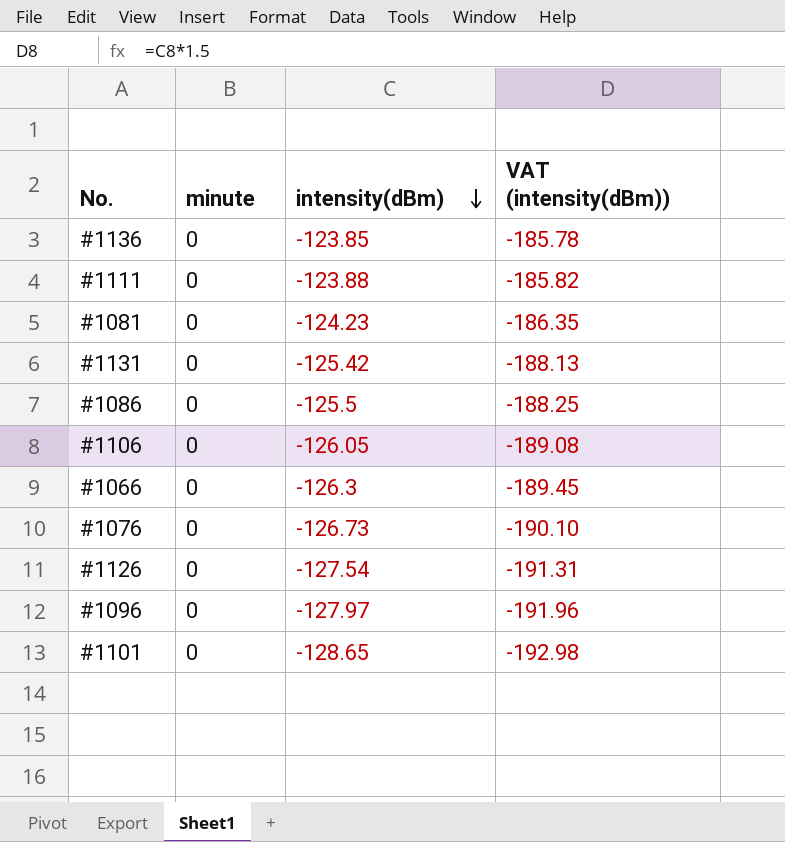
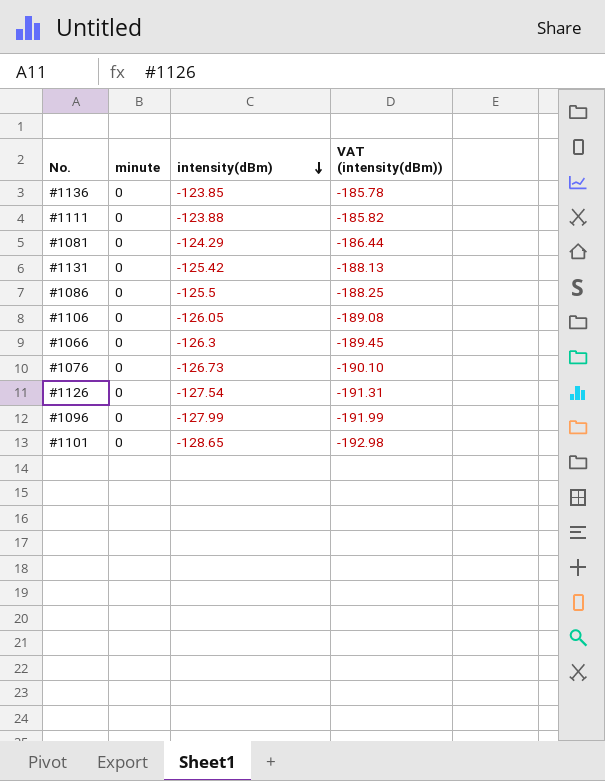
#1081 | intensity(dBm): -124.23 -> -124.29
#1081 | VAT (intensity(dBm)): -186.35 -> -186.44
#1096 | intensity(dBm): -127.97 -> -127.99
#1096 | VAT (intensity(dBm)): -191.96 -> -191.99

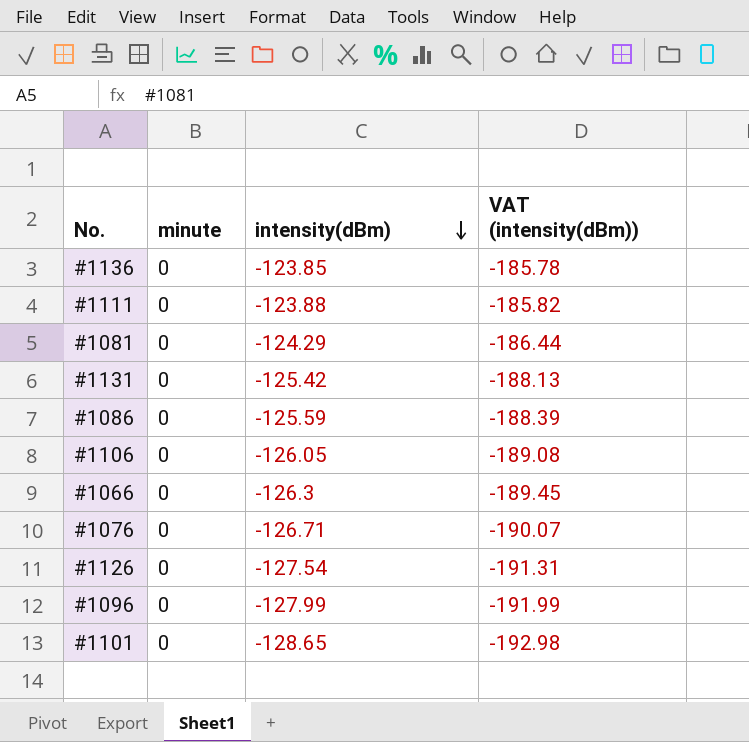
#1086 | intensity(dBm): -125.5 -> -125.59
#1086 | VAT (intensity(dBm)): -188.25 -> -188.39
#1076 | intensity(dBm): -126.73 -> -126.71
#1076 | VAT (intensity(dBm)): -190.10 -> -190.07

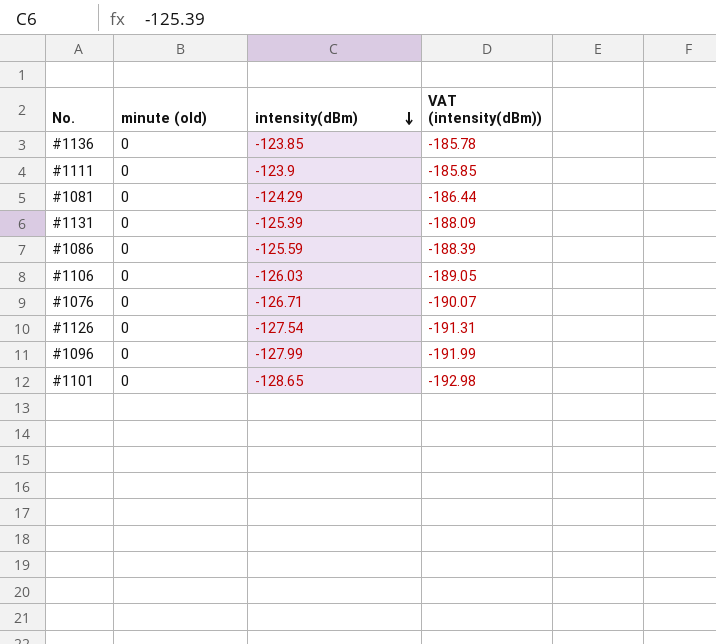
column name: minute -> minute (old)
row #1066: 0 | -126.3 | -189.45 -> none
#1111 | intensity(dBm): -123.88 -> -123.9
#1111 | VAT (intensity(dBm)): -185.82 -> -185.85
#1131 | intensity(dBm): -125.42 -> -125.39
#1131 | VAT (intensity(dBm)): -188.13 -> -188.09
#1106 | intensity(dBm): -126.05 -> -126.03
#1106 | VAT (intensity(dBm)): -189.08 -> -189.05

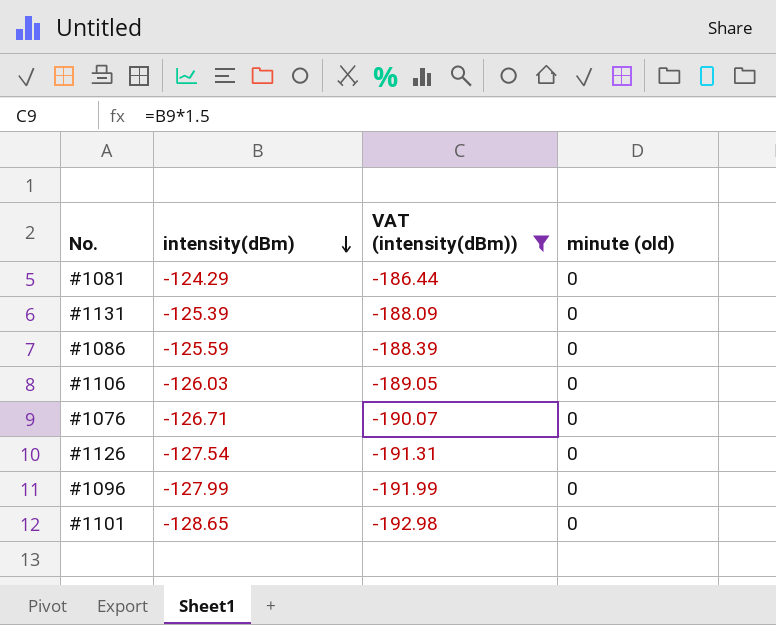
filter: none -> VAT (intensity(dBm)) <= -186.44
column minute (old) | position: 2 -> 4

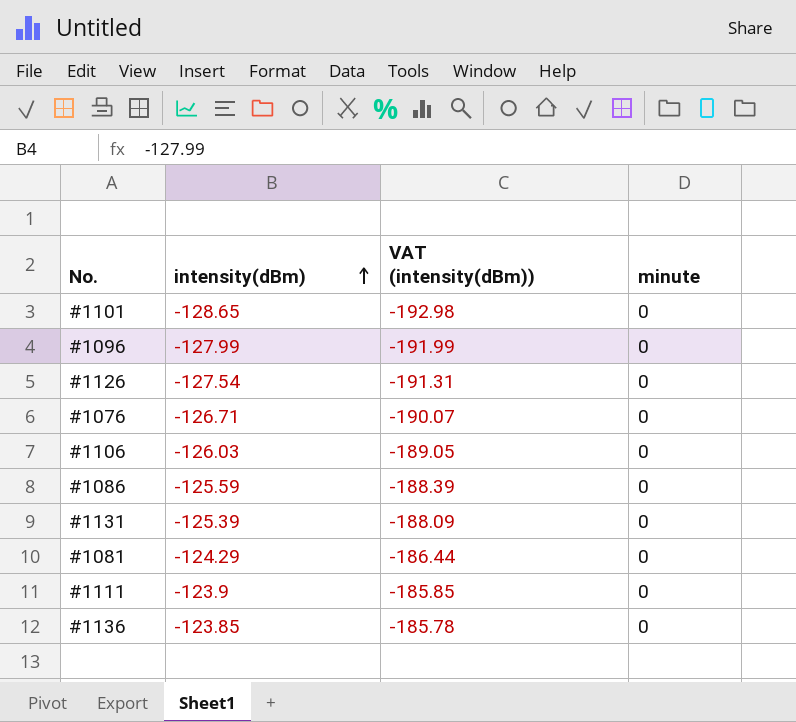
filter: VAT (intensity(dBm)) <= -186.44 -> none
row order: intensity(dBm) descending -> intensity(dBm) ascending
column name: minute (old) -> minute

